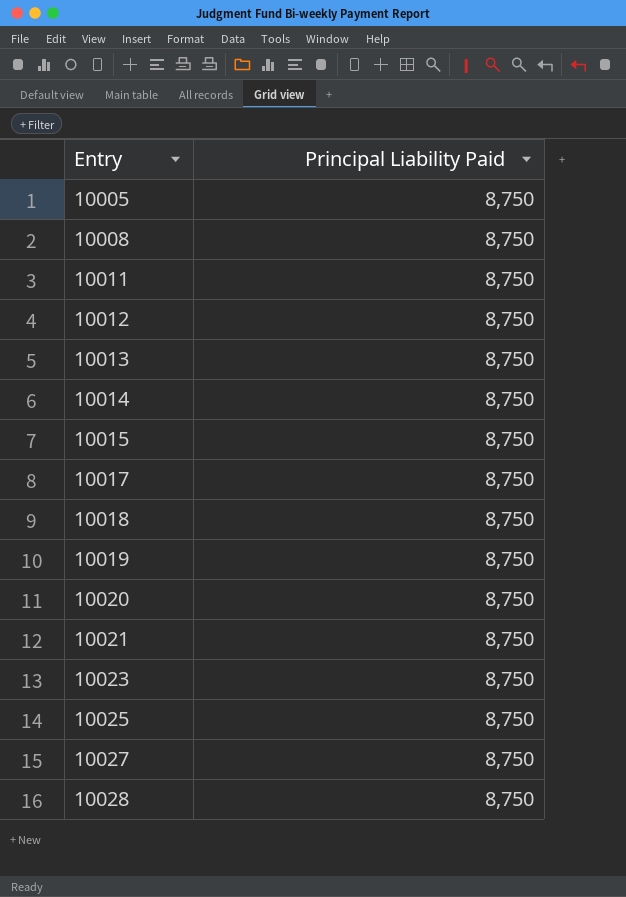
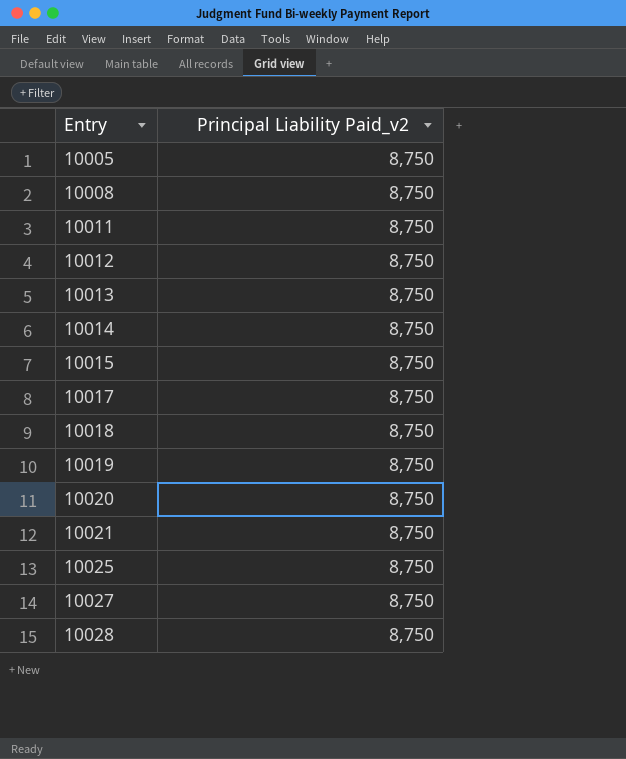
column name: Principal Liability Paid -> Principal Liability Paid_v2
row 10023: 8,750 -> none

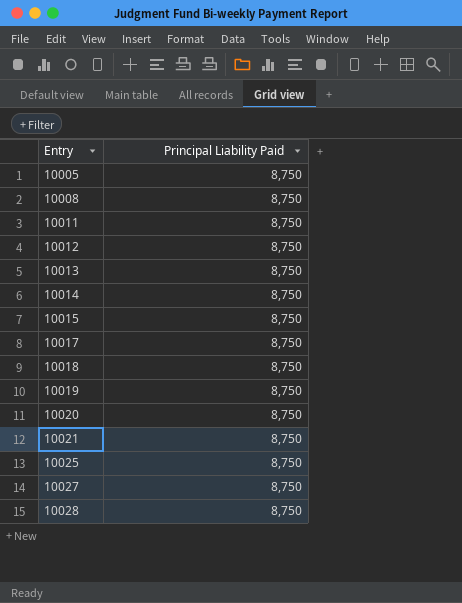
column name: Principal Liability Paid_v2 -> Principal Liability Paid

